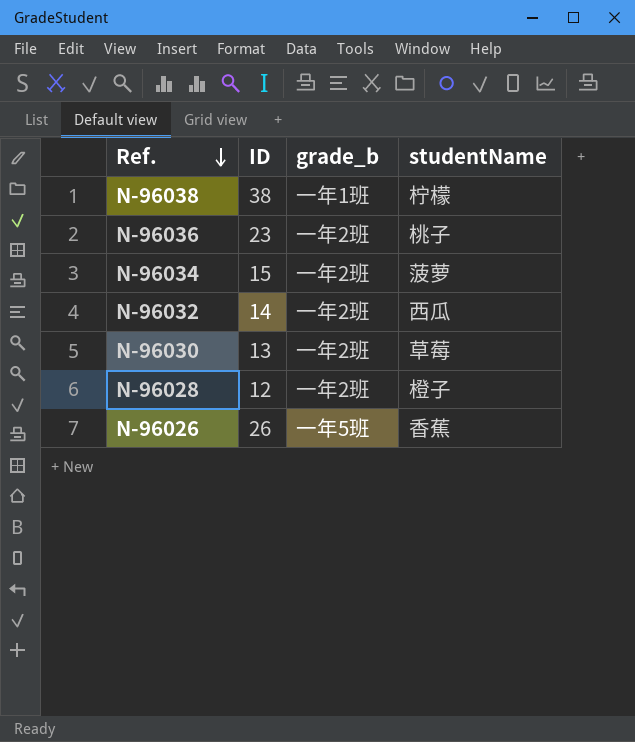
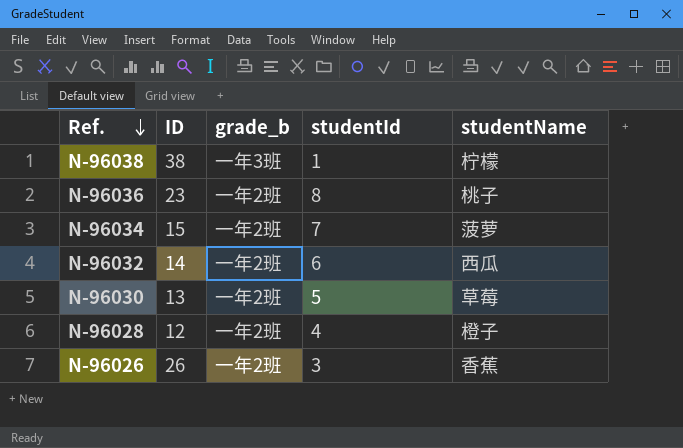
column studentId | position: none -> 4
N-96038 | grade_b: 一年1班 -> 一年3班
N-96026 | grade_b: 一年5班 -> 一年2班

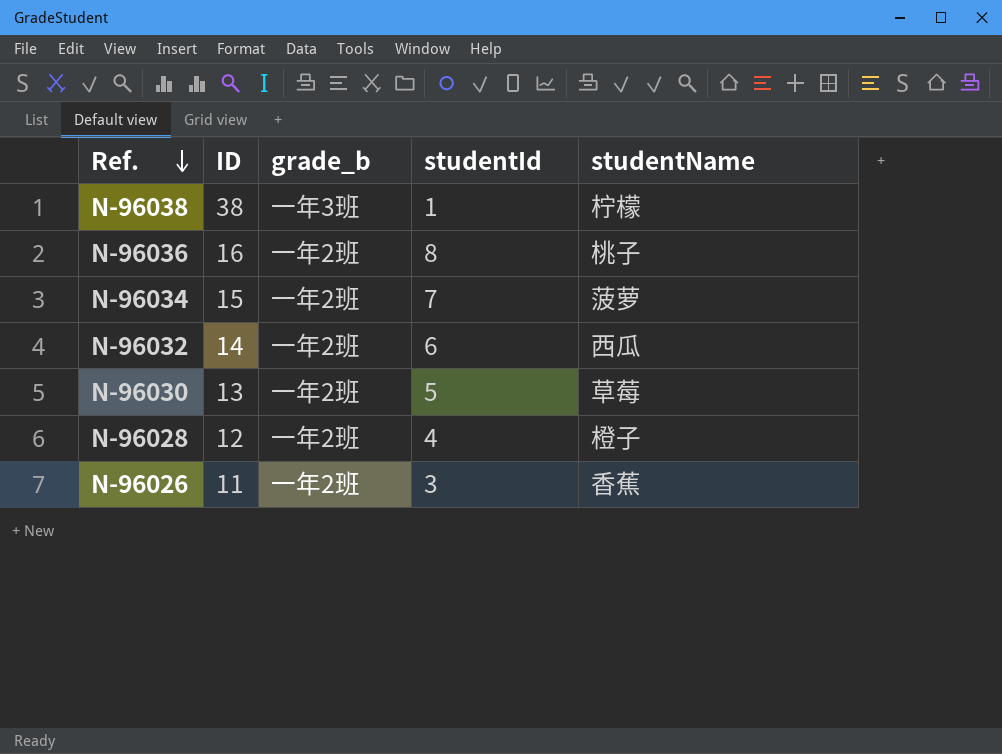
N-96036 | ID: 23 -> 16
N-96026 | ID: 26 -> 11

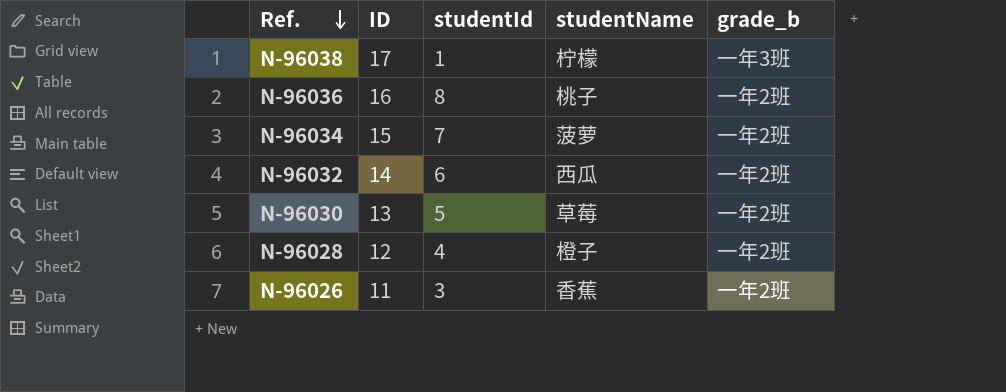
column grade_b | position: 3 -> 5
N-96038 | ID: 38 -> 17

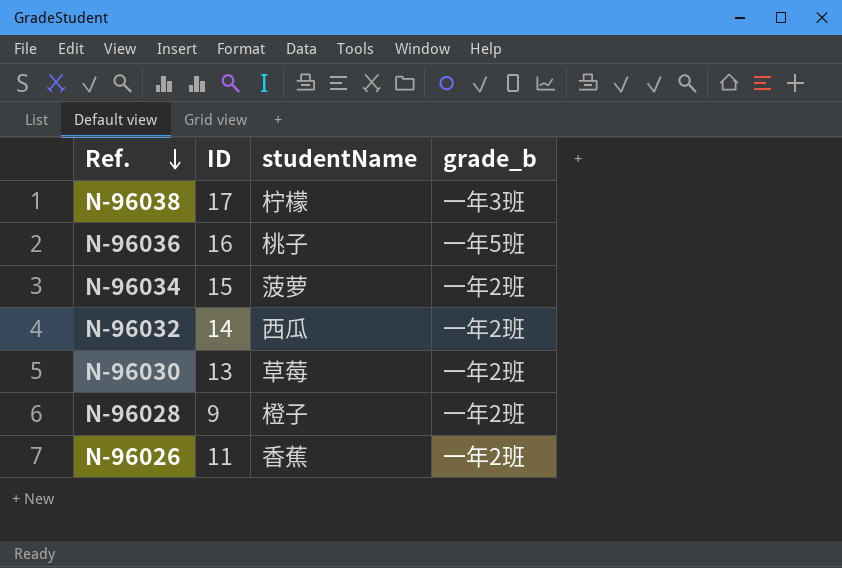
column studentId | position: 3 -> none
N-96036 | grade_b: 一年2班 -> 一年5班
N-96028 | ID: 12 -> 9

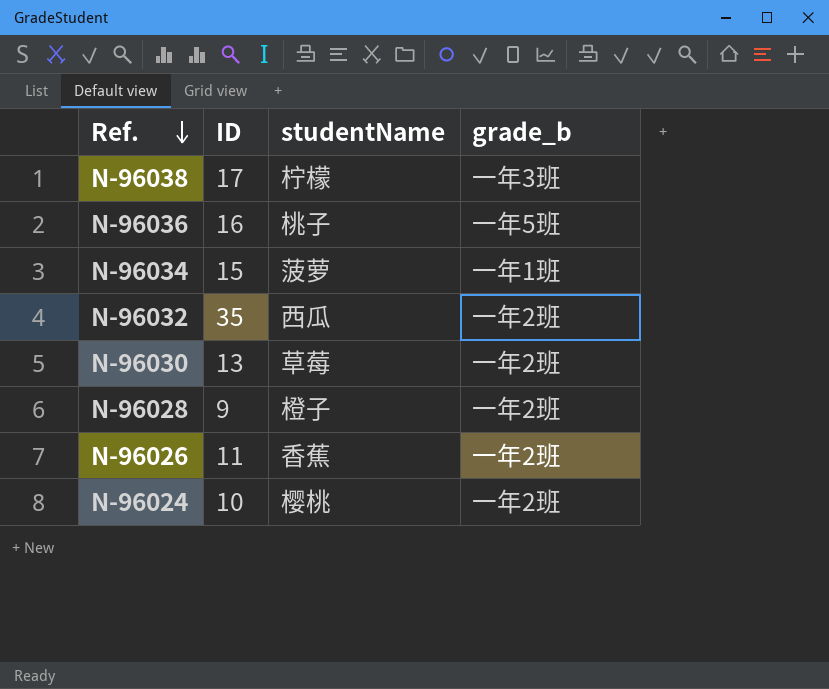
N-96034 | grade_b: 一年2班 -> 一年1班
N-96032 | ID: 14 -> 35
row N-96024: none -> 10 | 樱桃 | 一年2班

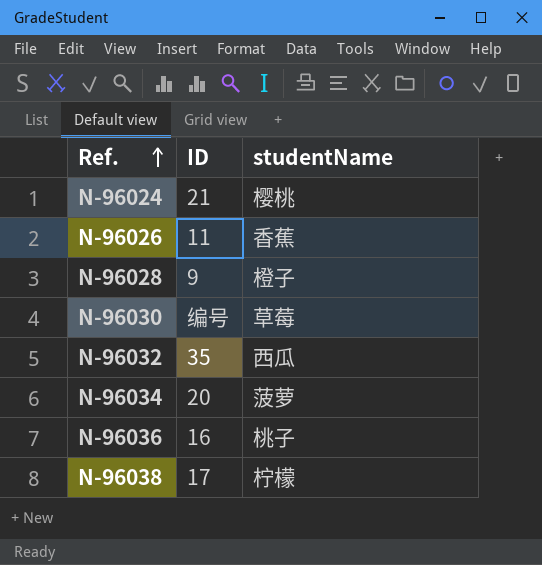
row order: Ref. descending -> Ref. ascending
column grade_b | position: 4 -> none
N-96024 | ID: 10 -> 21
N-96030 | ID: 13 -> 编号
N-96034 | ID: 15 -> 20

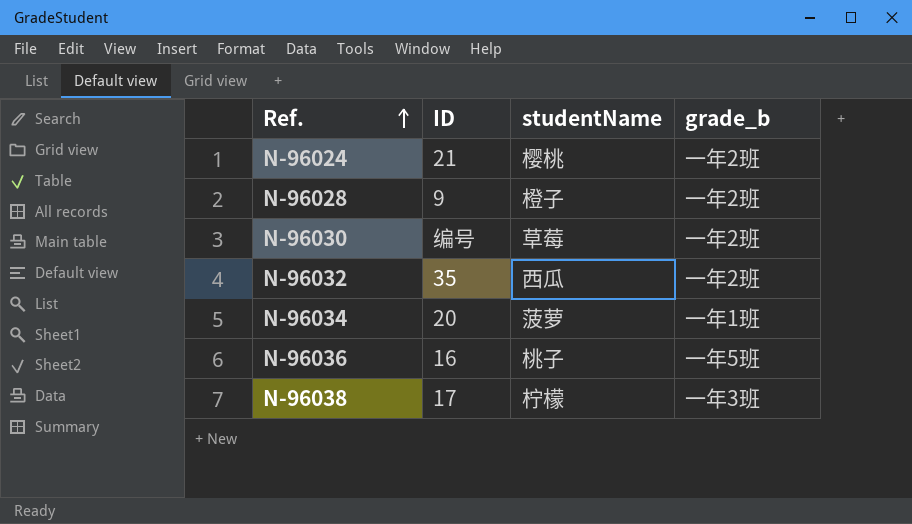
column grade_b | position: none -> 4
row N-96026: 11 | 香蕉 -> none

